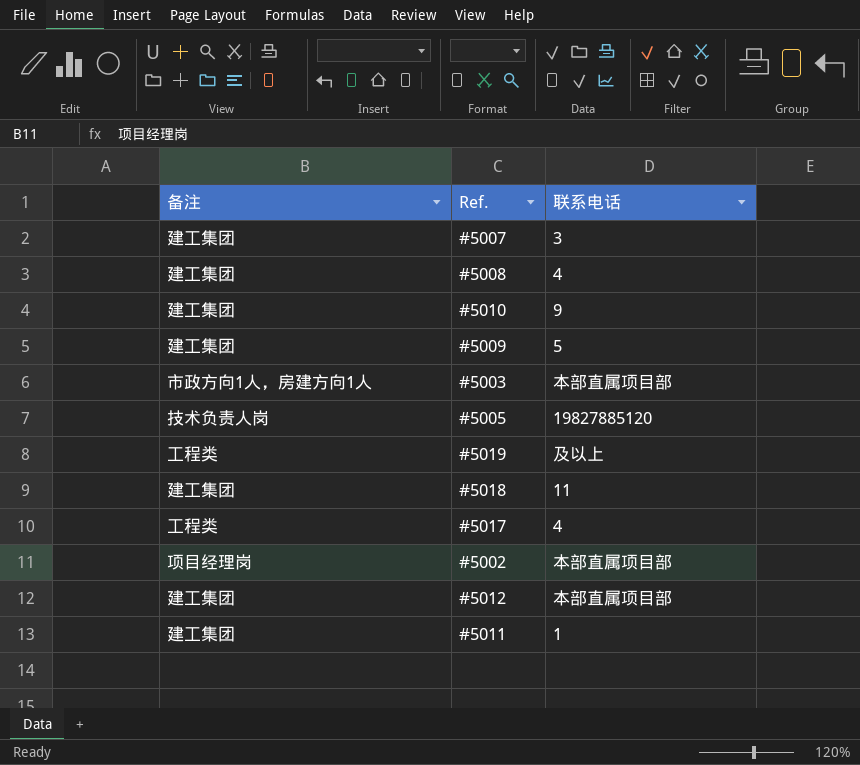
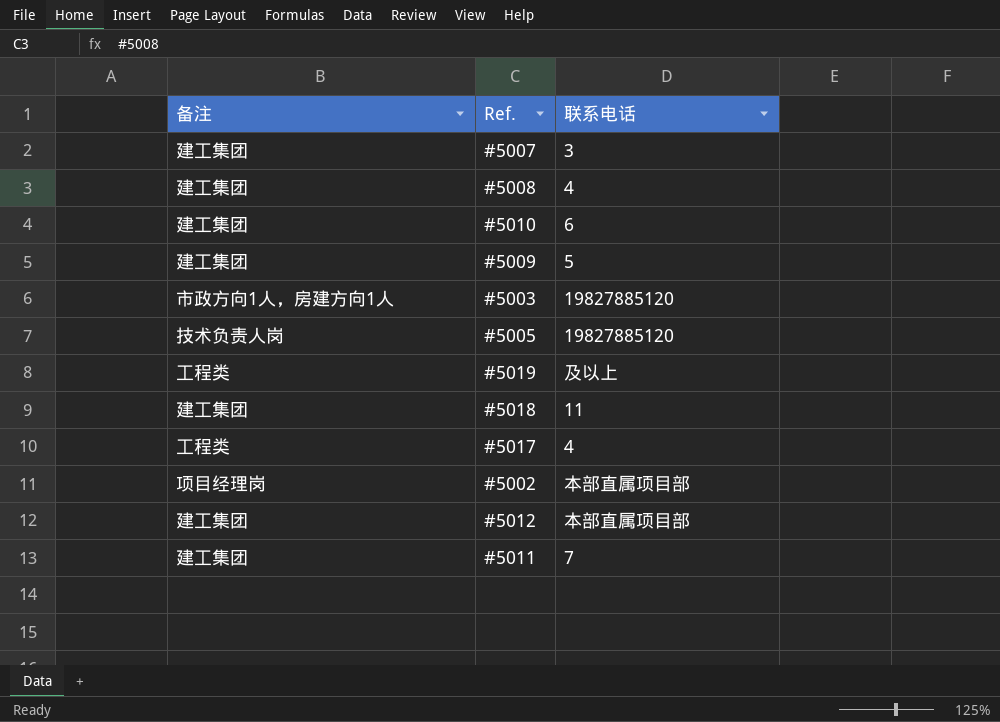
#5010 | 联系电话: 9 -> 6
#5003 | 联系电话: 本部直属项目部 -> 19827885120
#5011 | 联系电话: 1 -> 7

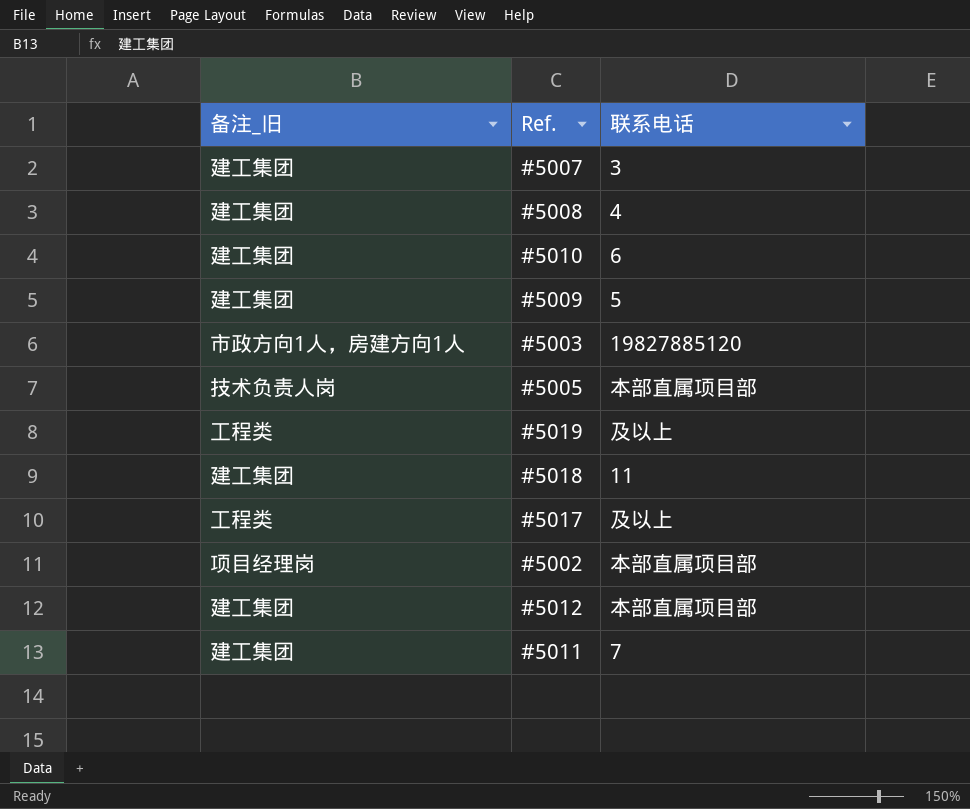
column name: 备注 -> 备注_旧
#5005 | 联系电话: 19827885120 -> 本部直属项目部
#5017 | 联系电话: 4 -> 及以上

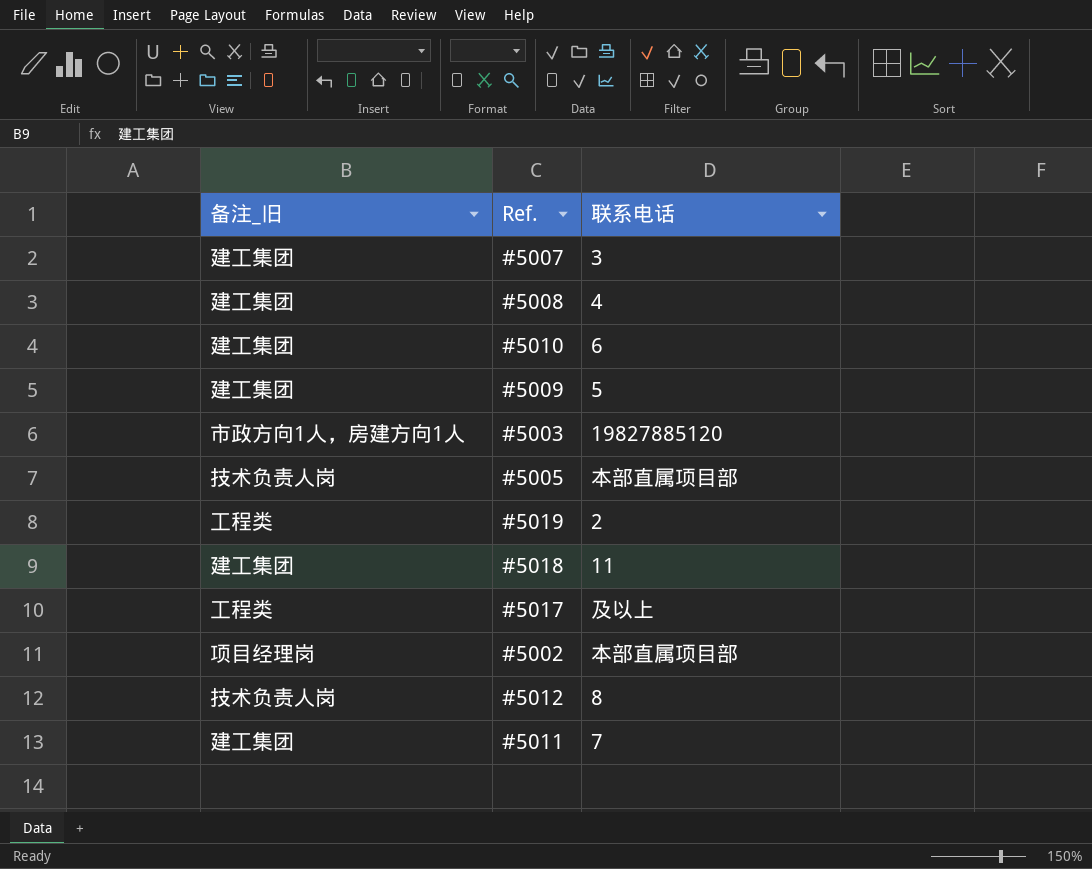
#5019 | 联系电话: 及以上 -> 2
#5012 | 备注_旧: 建工集团 -> 技术负责人岗
#5012 | 联系电话: 本部直属项目部 -> 8

